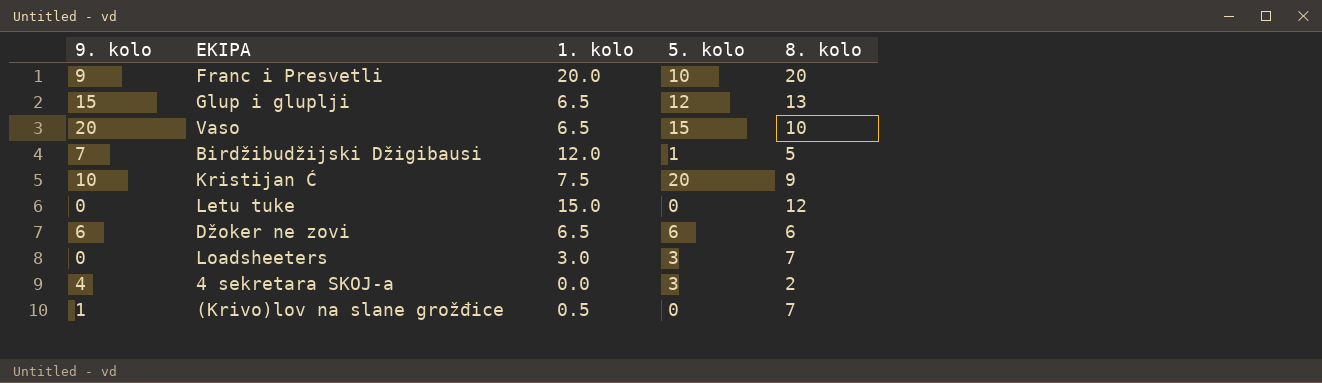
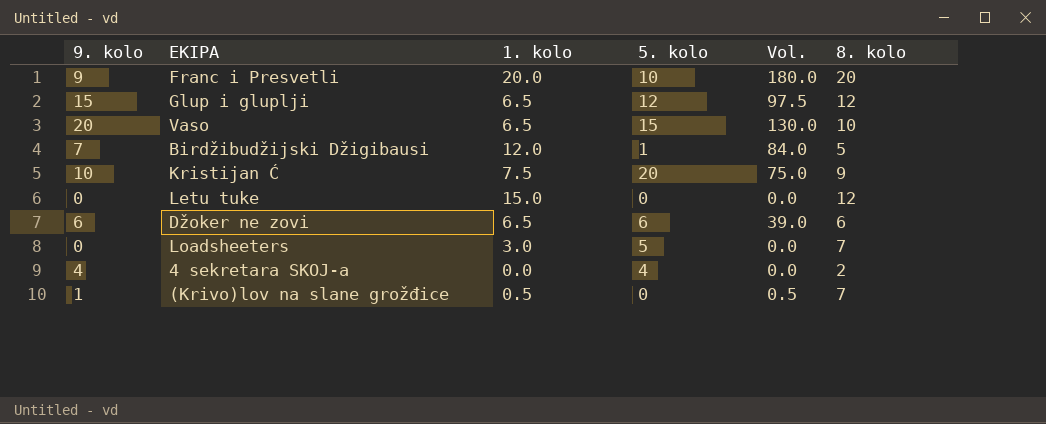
column Vol. | formula: none -> [9. kolo] * [1. kolo]
Glup i gluplji | 8. kolo: 13 -> 12
Loadsheeters | 5. kolo: 3 -> 5
4 sekretara SKOJ-a | 5. kolo: 3 -> 4

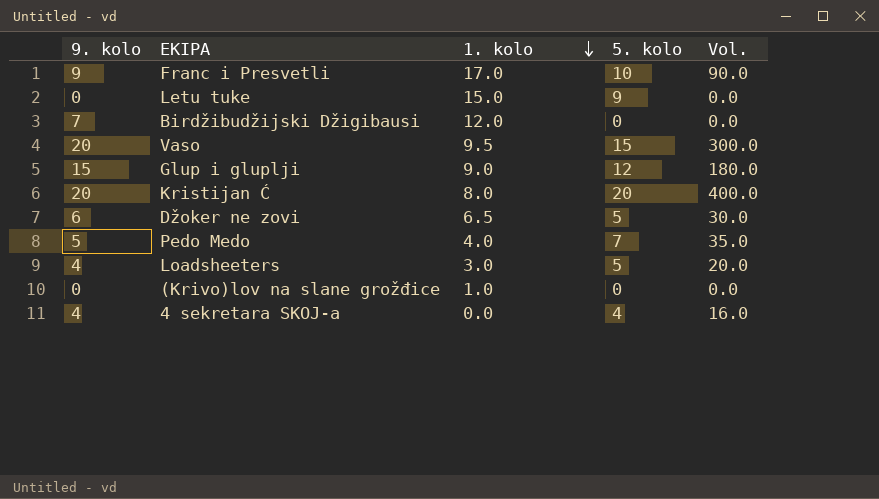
row order: none -> 1. kolo descending
column 8. kolo | position: 6 -> none
column Vol. | formula: [9. kolo] * [1. kolo] -> [9. kolo] * [5. kolo]
Franc i Presvetli | 1. kolo: 20.0 -> 17.0
Letu tuke | 5. kolo: 0 -> 9
Birdžibudžijski Džigibausi | 5. kolo: 1 -> 0
Vaso | 1. kolo: 6.5 -> 9.5
Glup i gluplji | 1. kolo: 6.5 -> 9.0
Kristijan Ć | 9. kolo: 10 -> 20
Kristijan Ć | 1. kolo: 7.5 -> 8.0
Džoker ne zovi | 5. kolo: 6 -> 5
row Pedo Medo: none -> 5 | 4.0 | 7 | 35.0
Loadsheeters | 9. kolo: 0 -> 4
(Krivo)lov na slane grožđice | 9. kolo: 1 -> 0
(Krivo)lov na slane grožđice | 1. kolo: 0.5 -> 1.0

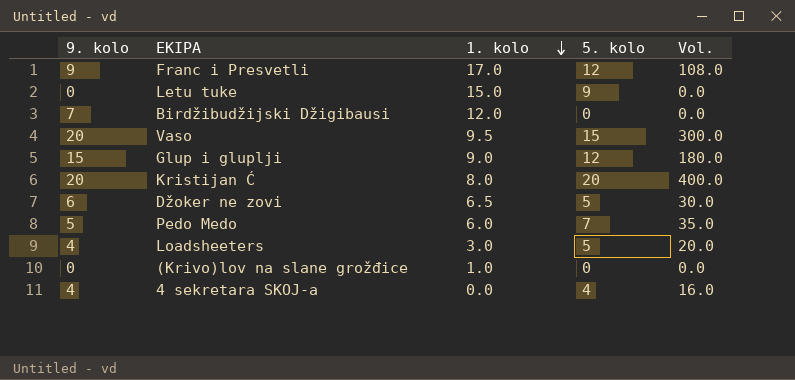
Franc i Presvetli | 5. kolo: 10 -> 12
Franc i Presvetli | Vol.: 90.0 -> 108.0
Pedo Medo | 1. kolo: 4.0 -> 6.0

